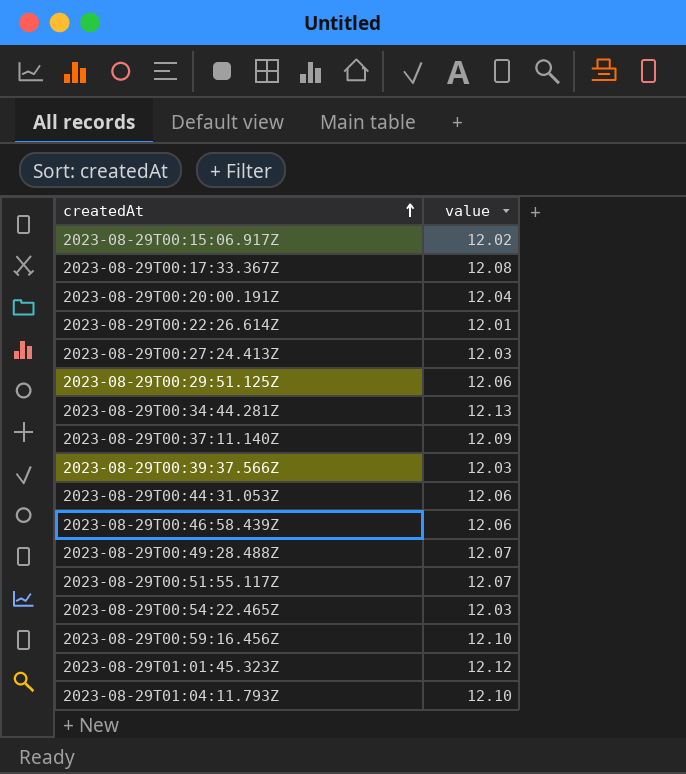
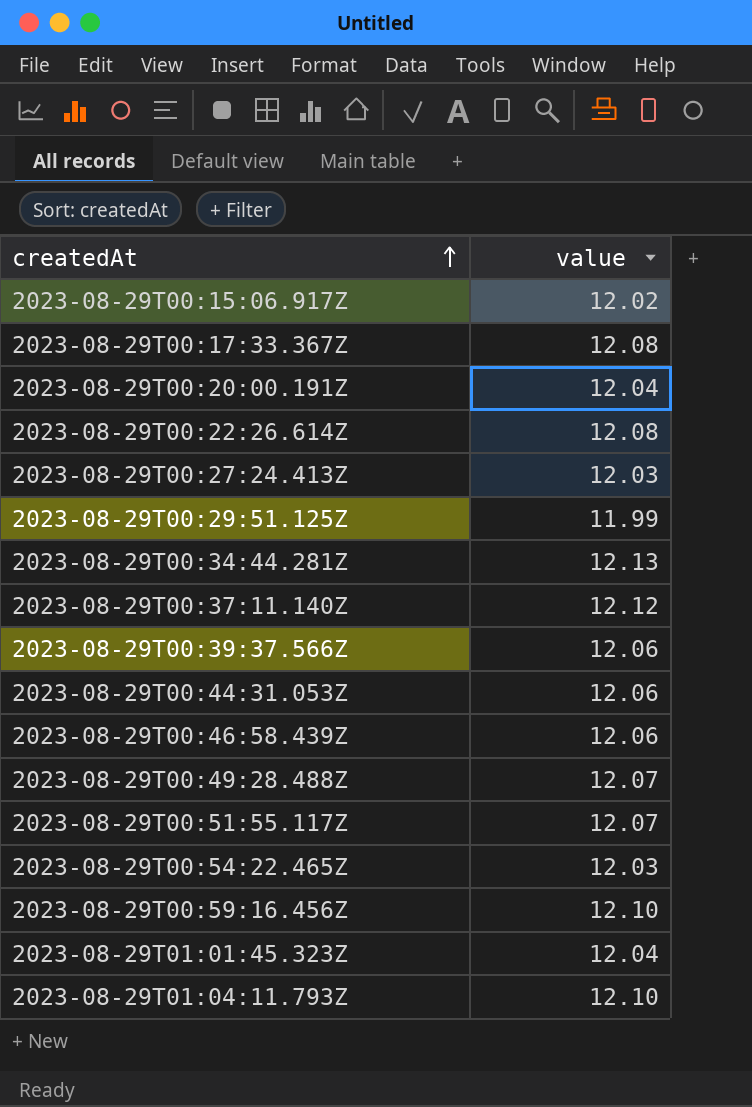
2023-08-29T00:22:26.614Z | value: 12.01 -> 12.08
2023-08-29T00:29:51.125Z | value: 12.06 -> 11.99
2023-08-29T00:37:11.140Z | value: 12.09 -> 12.12
2023-08-29T00:39:37.566Z | value: 12.03 -> 12.06
2023-08-29T01:01:45.323Z | value: 12.12 -> 12.04

